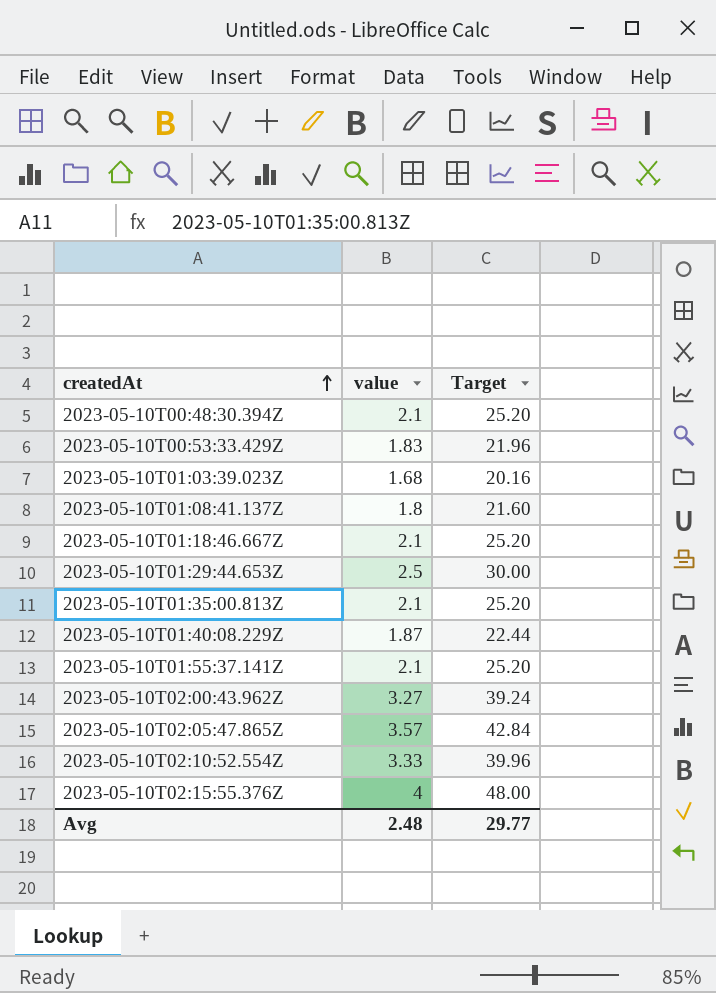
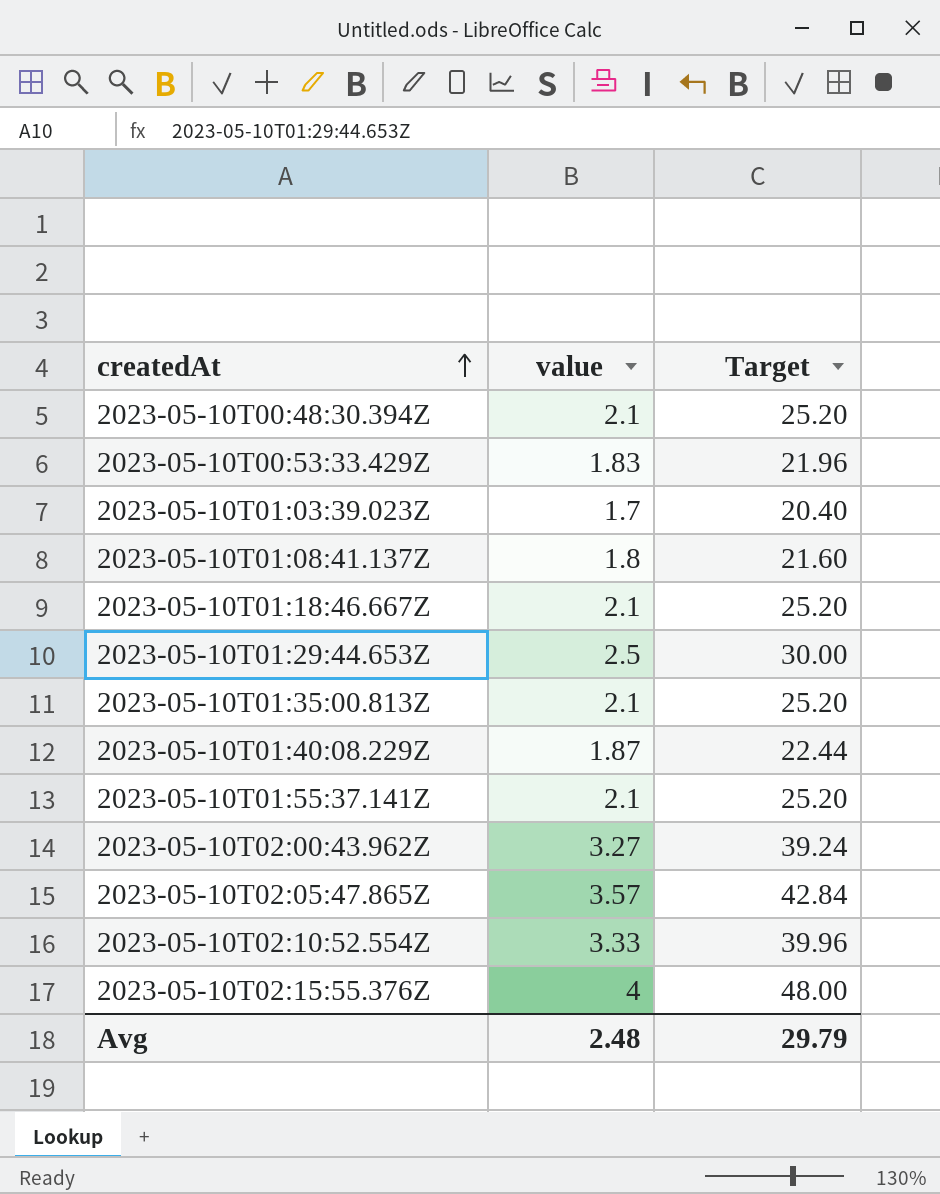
2023-05-10T01:03:39.023Z | value: 1.68 -> 1.7
2023-05-10T01:03:39.023Z | Target: 20.16 -> 20.40
Avg | Target: 29.77 -> 29.79

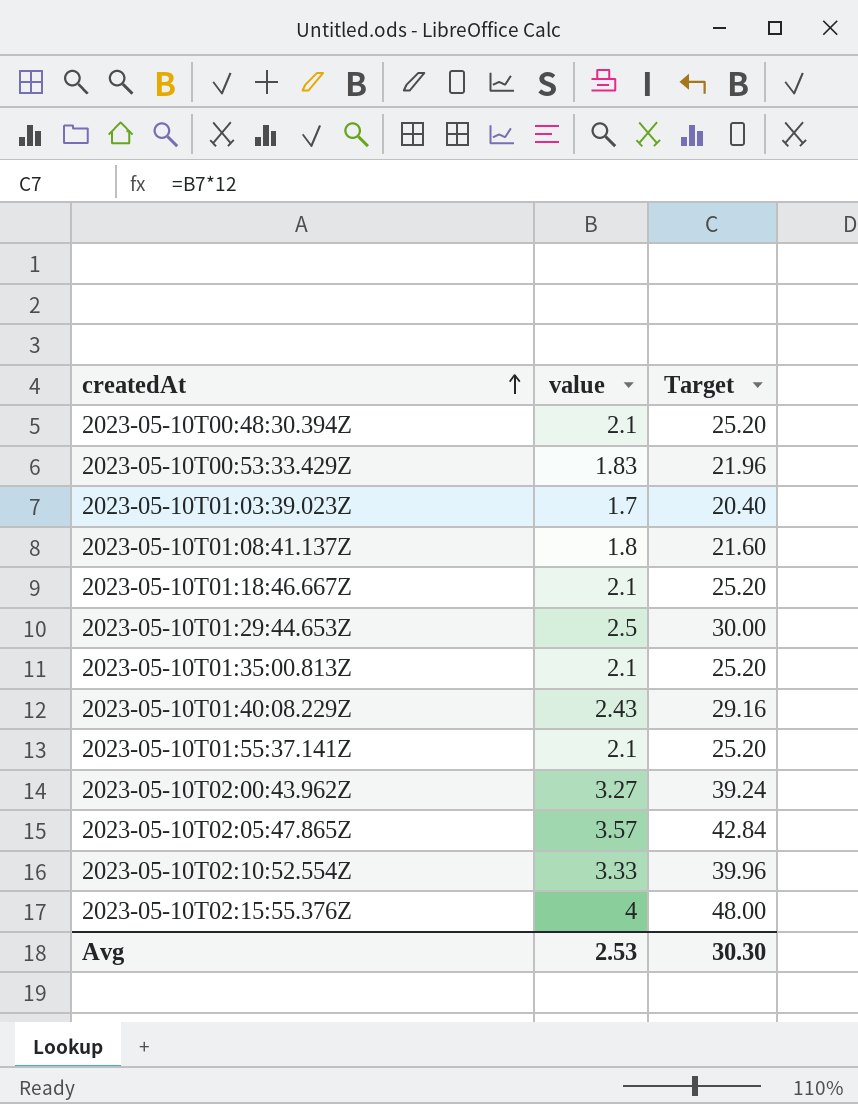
2023-05-10T01:40:08.229Z | value: 1.87 -> 2.43
2023-05-10T01:40:08.229Z | Target: 22.44 -> 29.16
Avg | value: 2.48 -> 2.53
Avg | Target: 29.79 -> 30.30

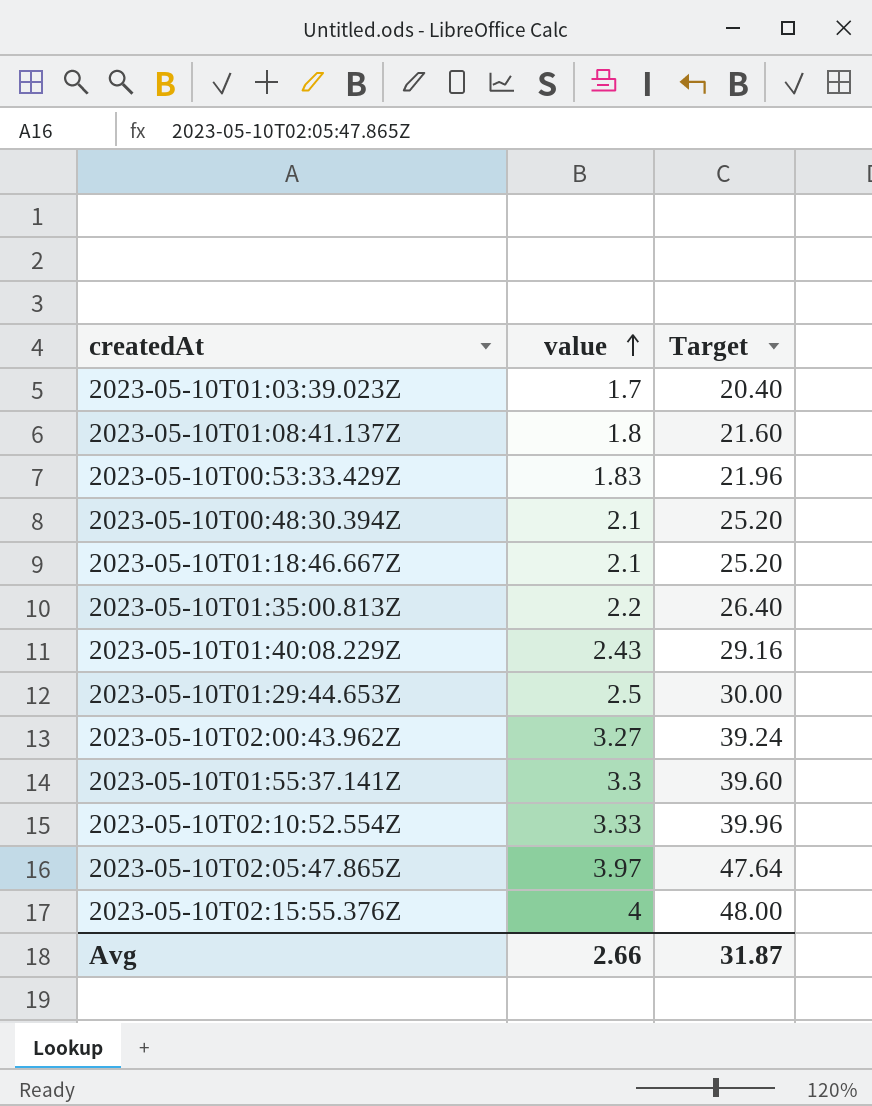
row order: createdAt ascending -> value ascending
2023-05-10T01:35:00.813Z | value: 2.1 -> 2.2
2023-05-10T01:35:00.813Z | Target: 25.20 -> 26.40
2023-05-10T01:55:37.141Z | value: 2.1 -> 3.3
2023-05-10T01:55:37.141Z | Target: 25.20 -> 39.60
2023-05-10T02:05:47.865Z | value: 3.57 -> 3.97
2023-05-10T02:05:47.865Z | Target: 42.84 -> 47.64
Avg | value: 2.53 -> 2.66
Avg | Target: 30.30 -> 31.87

